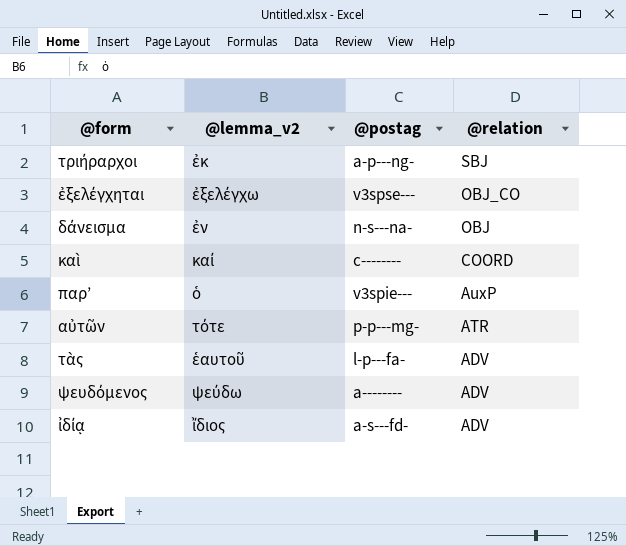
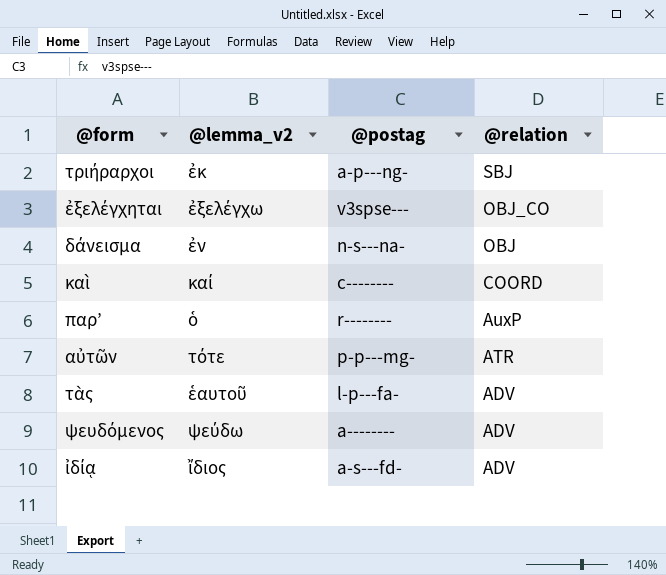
παρ’ | @postag: v3spie--- -> r--------

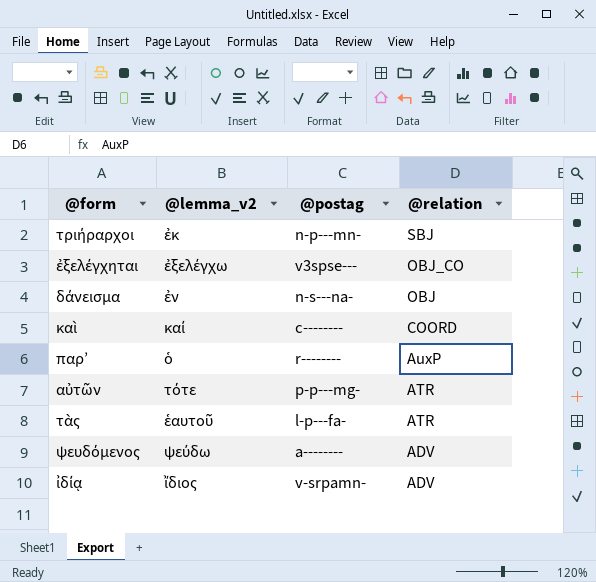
τριήραρχοι | @postag: a-p---ng- -> n-p---mn-
τὰς | @relation: ADV -> ATR
ἰδίᾳ | @postag: a-s---fd- -> v-srpamn-

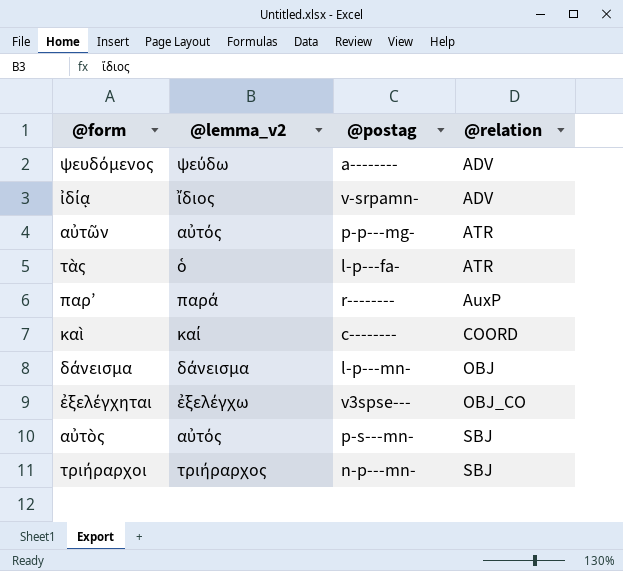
row order: @relation descending -> @relation ascending
αὐτῶν | @lemma_v2: τότε -> αὐτός
τὰς | @lemma_v2: ἑαυτοῦ -> ὁ
παρ’ | @lemma_v2: ὁ -> παρά
δάνεισμα | @lemma_v2: ἐν -> δάνεισμα
δάνεισμα | @postag: n-s---na- -> l-p---mn-
row αὐτὸς: none -> αὐτός | p-s---mn- | SBJ
τριήραρχοι | @lemma_v2: ἐκ -> τριήραρχος

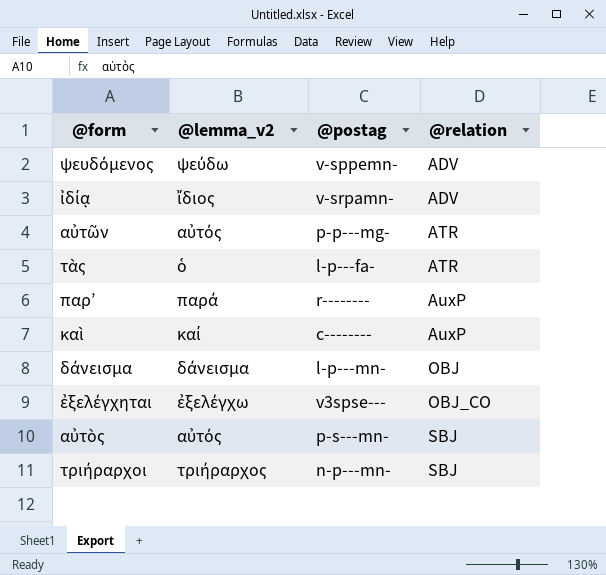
ψευδόμενος | @postag: a-------- -> v-sppemn-
καὶ | @relation: COORD -> AuxP

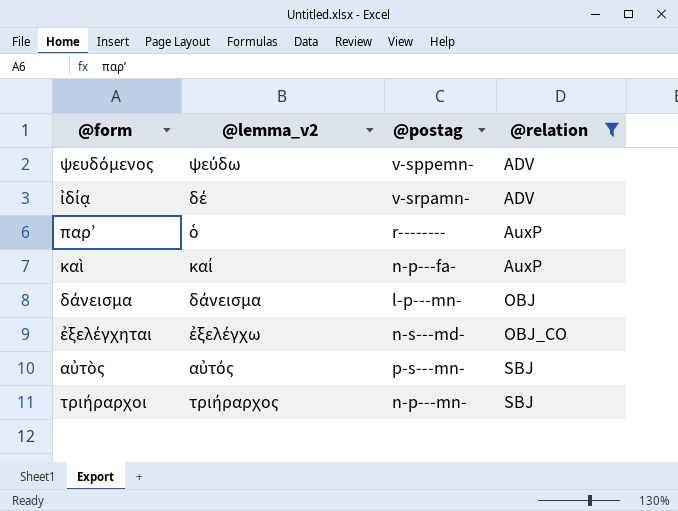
filter: none -> @relation != ATR
ἰδίᾳ | @lemma_v2: ἴδιος -> δέ
παρ’ | @lemma_v2: παρά -> ὁ
καὶ | @postag: c-------- -> n-p---fa-
ἐξελέγχηται | @postag: v3spse--- -> n-s---md-

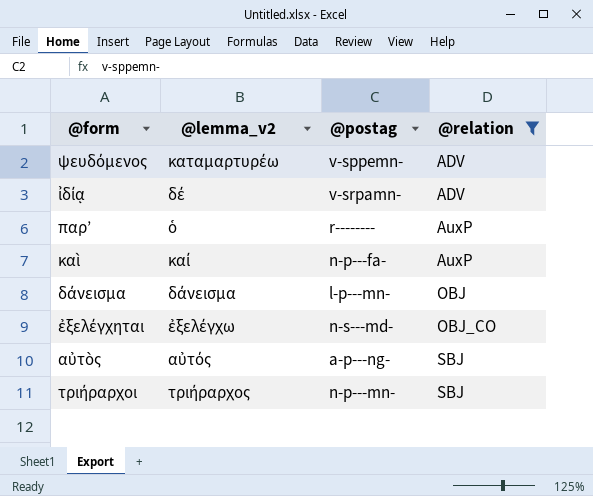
ψευδόμενος | @lemma_v2: ψεύδω -> καταμαρτυρέω
αὐτὸς | @postag: p-s---mn- -> a-p---ng-

